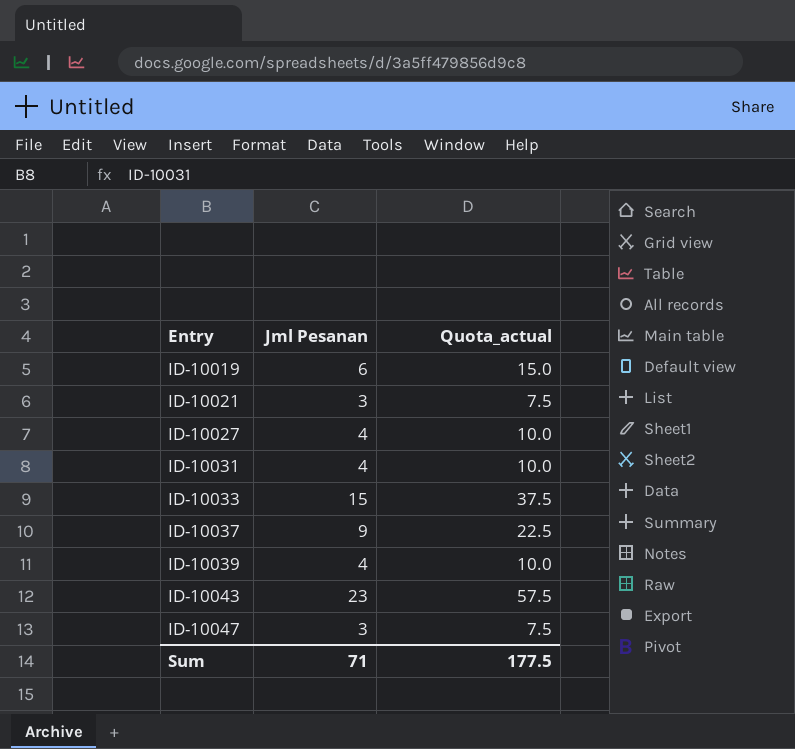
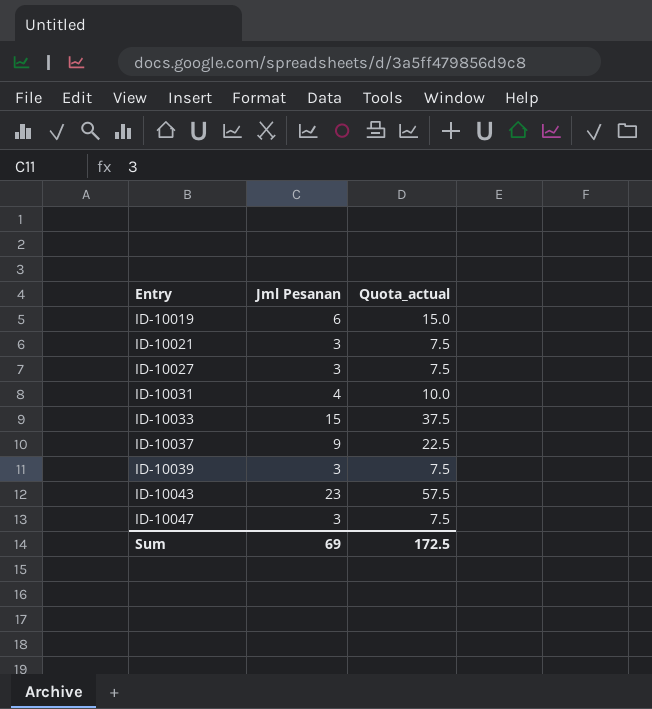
ID-10027 | Jml Pesanan: 4 -> 3
ID-10027 | Quota_actual: 10.0 -> 7.5
ID-10039 | Jml Pesanan: 4 -> 3
ID-10039 | Quota_actual: 10.0 -> 7.5
Sum | Jml Pesanan: 71 -> 69
Sum | Quota_actual: 177.5 -> 172.5

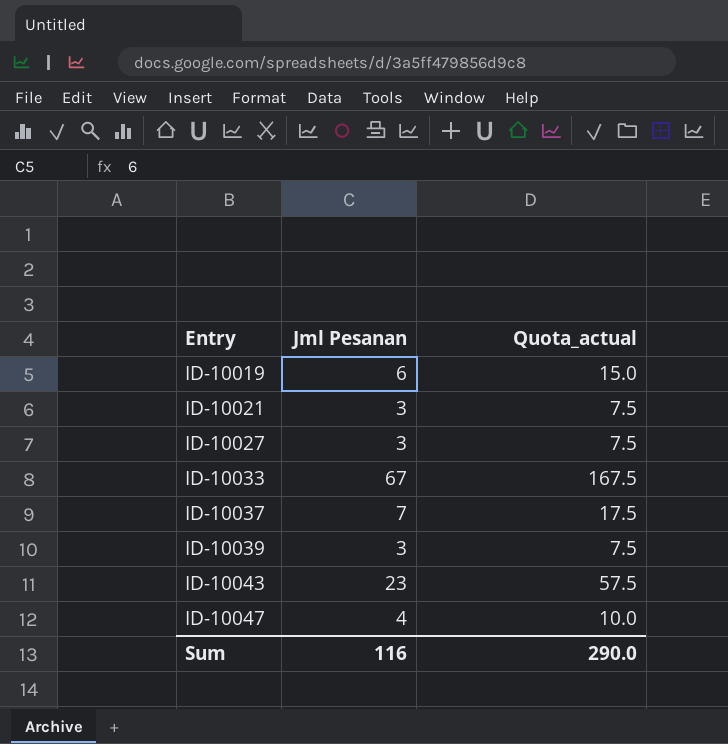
row ID-10031: 4 | 10.0 -> none
ID-10033 | Jml Pesanan: 15 -> 67
ID-10033 | Quota_actual: 37.5 -> 167.5
ID-10037 | Jml Pesanan: 9 -> 7
ID-10037 | Quota_actual: 22.5 -> 17.5
ID-10047 | Jml Pesanan: 3 -> 4
ID-10047 | Quota_actual: 7.5 -> 10.0
Sum | Jml Pesanan: 69 -> 116
Sum | Quota_actual: 172.5 -> 290.0

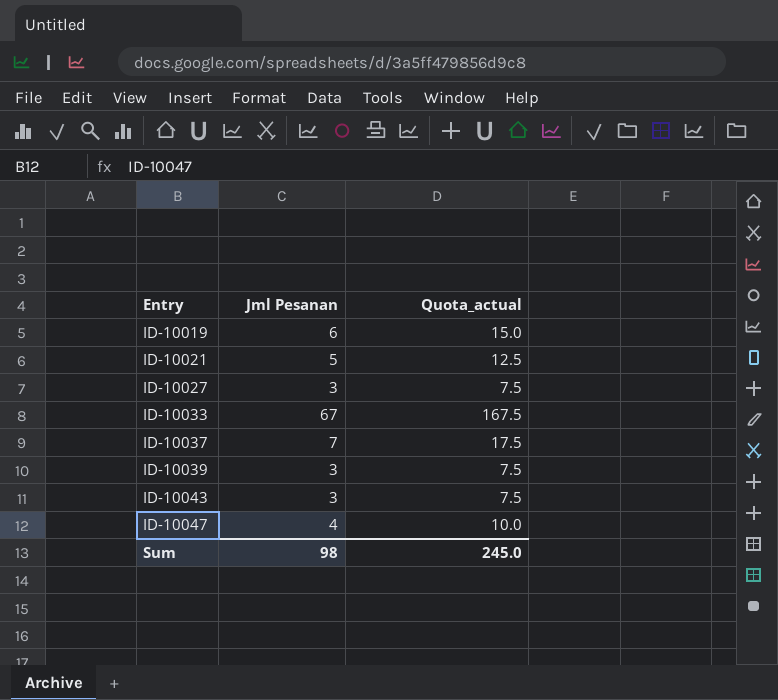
ID-10021 | Jml Pesanan: 3 -> 5
ID-10021 | Quota_actual: 7.5 -> 12.5
ID-10043 | Jml Pesanan: 23 -> 3
ID-10043 | Quota_actual: 57.5 -> 7.5
Sum | Jml Pesanan: 116 -> 98
Sum | Quota_actual: 290.0 -> 245.0

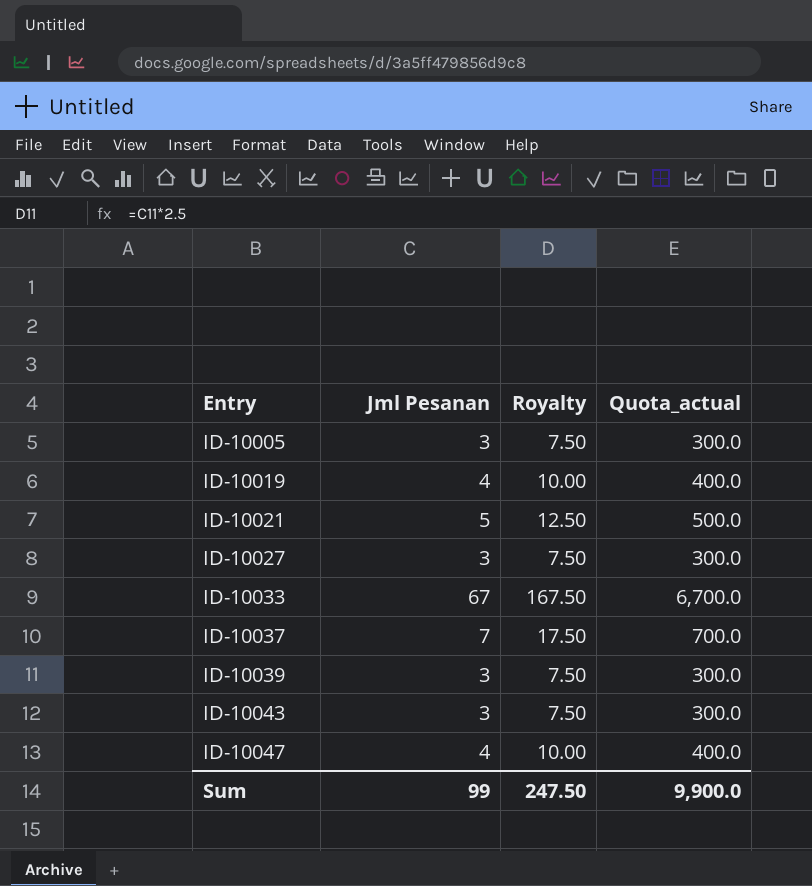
column Royalty | formula: none -> [Jml Pesanan] * 2.5
column Quota_actual | formula: [Jml Pesanan] * 2.5 -> [Jml Pesanan] * 100
row ID-10005: none -> 3 | 7.50 | 300.0
ID-10019 | Jml Pesanan: 6 -> 4
Sum | Jml Pesanan: 98 -> 99
Sum | Quota_actual: 245.0 -> 9,900.0

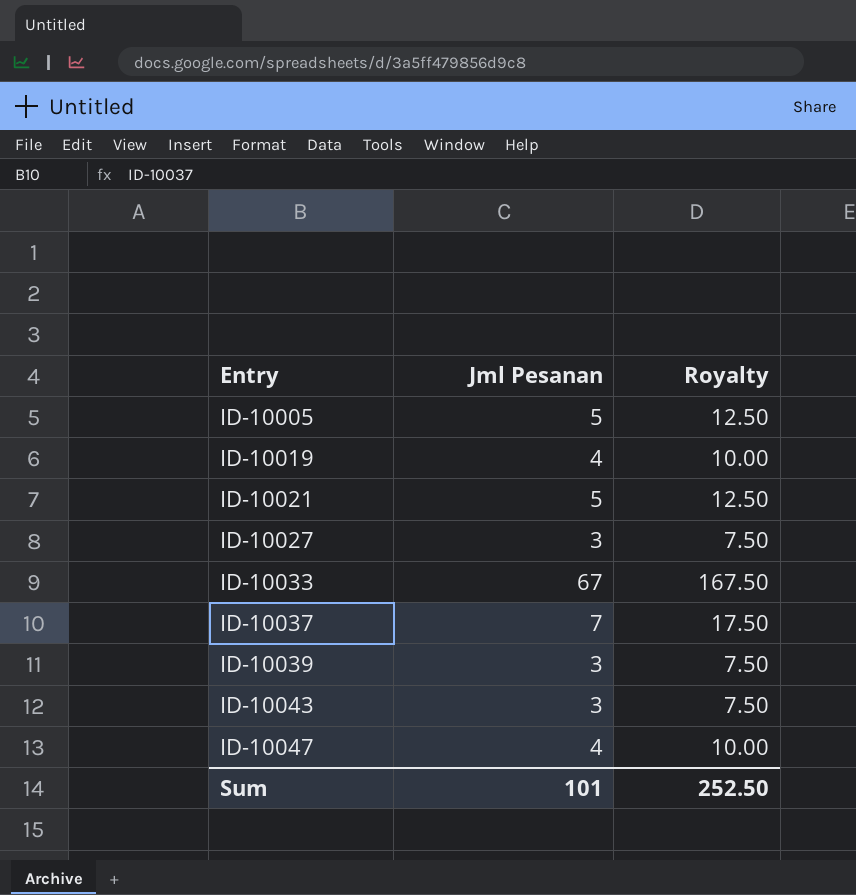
column Quota_actual | formula: [Jml Pesanan] * 100 -> none
ID-10005 | Jml Pesanan: 3 -> 5
ID-10005 | Royalty: 7.50 -> 12.50
Sum | Jml Pesanan: 99 -> 101
Sum | Royalty: 247.50 -> 252.50

